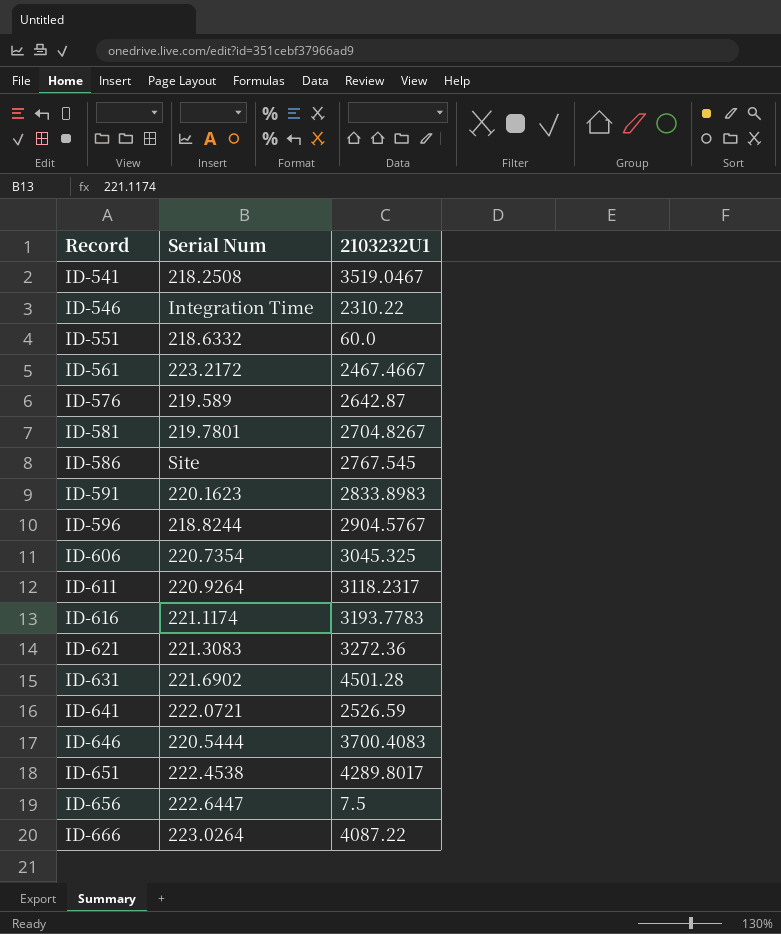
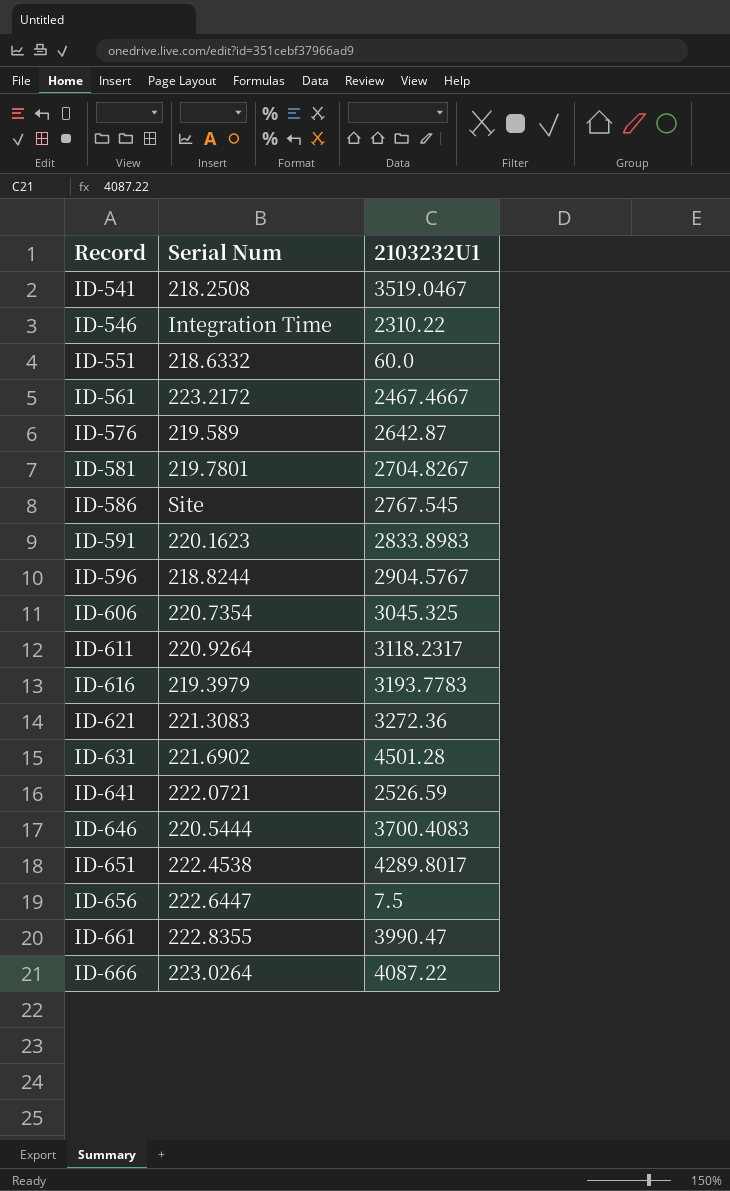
ID-616 | Serial Num: 221.1174 -> 219.3979
row ID-661: none -> 222.8355 | 3990.47

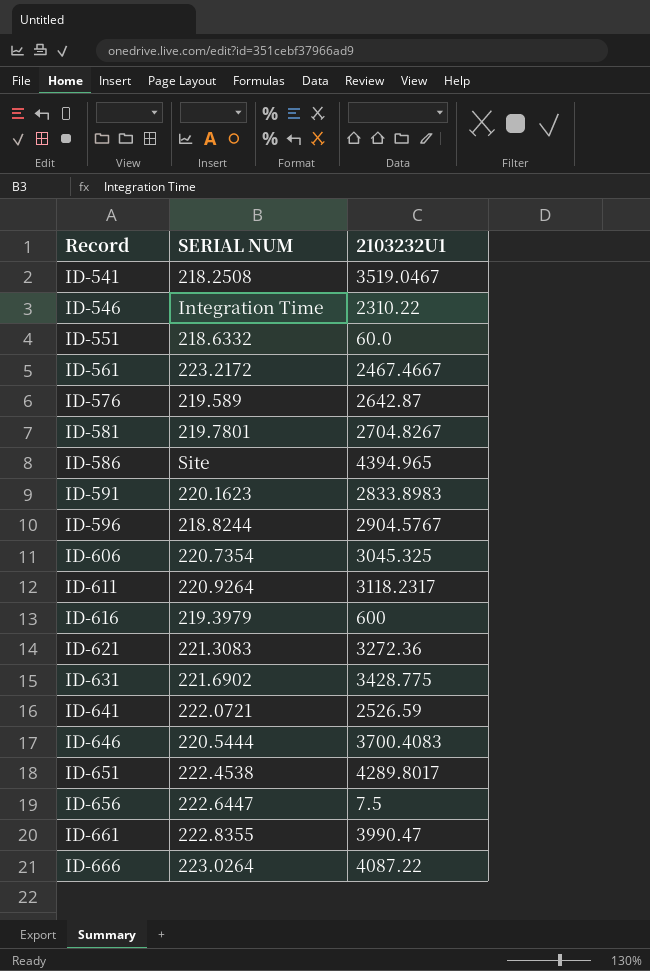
column name: Serial Num -> SERIAL NUM
ID-586 | 2103232U1: 2767.545 -> 4394.965
ID-616 | 2103232U1: 3193.7783 -> 600
ID-631 | 2103232U1: 4501.28 -> 3428.775

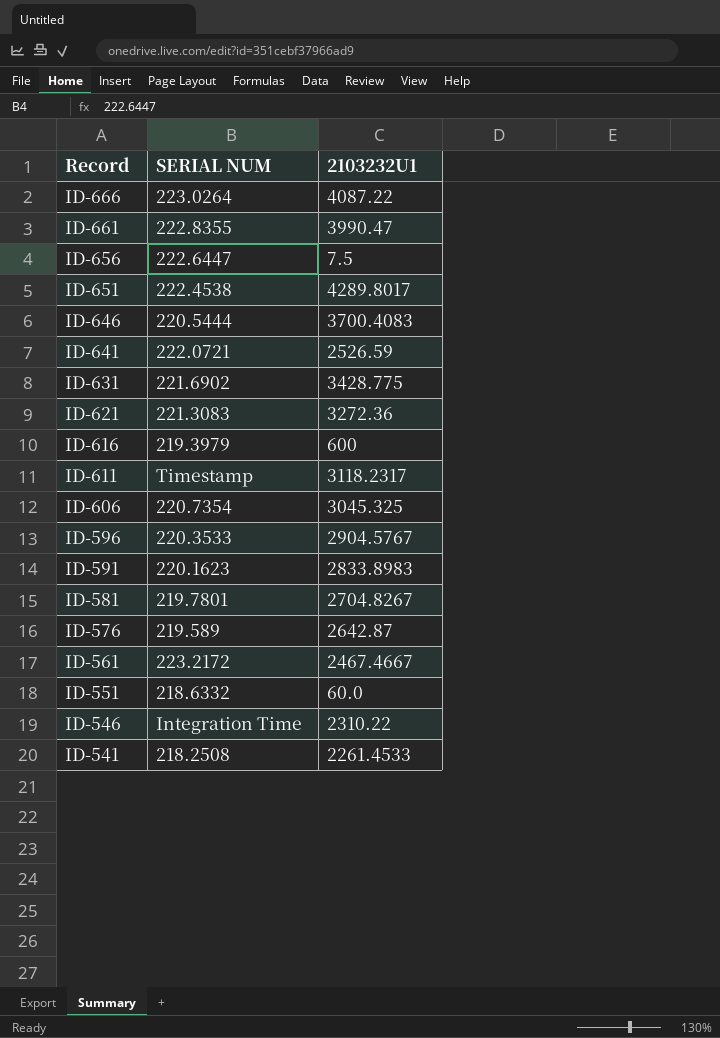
row order: Record ascending -> Record descending
row ID-586: Site | 4394.965 -> none
ID-611 | SERIAL NUM: 220.9264 -> Timestamp
ID-596 | SERIAL NUM: 218.8244 -> 220.3533
ID-541 | 2103232U1: 3519.0467 -> 2261.4533

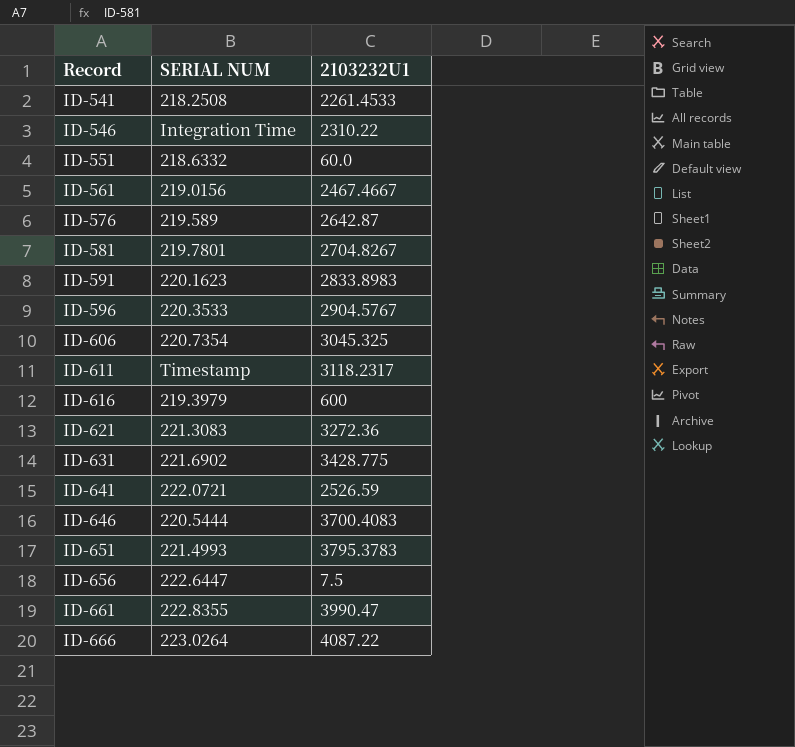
row order: Record descending -> Record ascending
ID-561 | SERIAL NUM: 223.2172 -> 219.0156
ID-651 | SERIAL NUM: 222.4538 -> 221.4993
ID-651 | 2103232U1: 4289.8017 -> 3795.3783

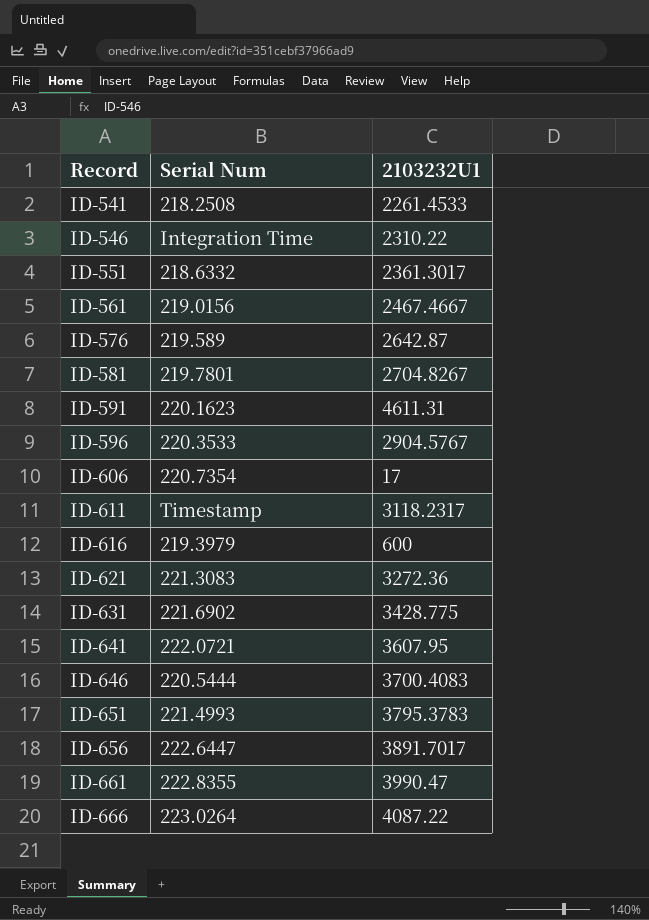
column name: SERIAL NUM -> Serial Num
ID-551 | 2103232U1: 60.0 -> 2361.3017
ID-591 | 2103232U1: 2833.8983 -> 4611.31
ID-606 | 2103232U1: 3045.325 -> 17
ID-641 | 2103232U1: 2526.59 -> 3607.95
ID-656 | 2103232U1: 7.5 -> 3891.7017

